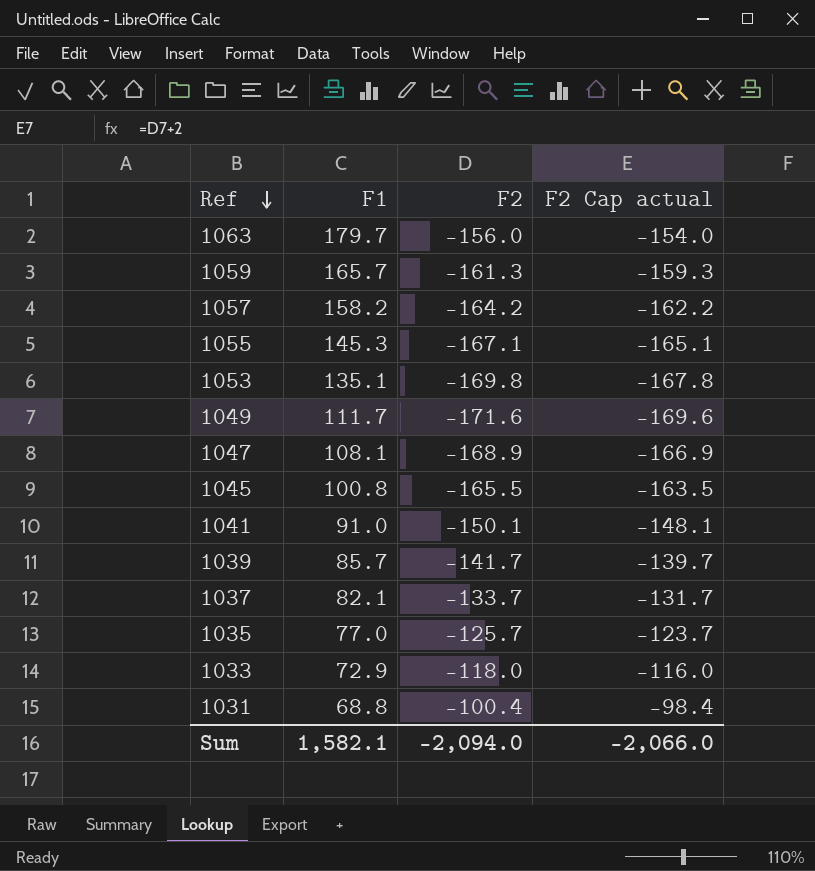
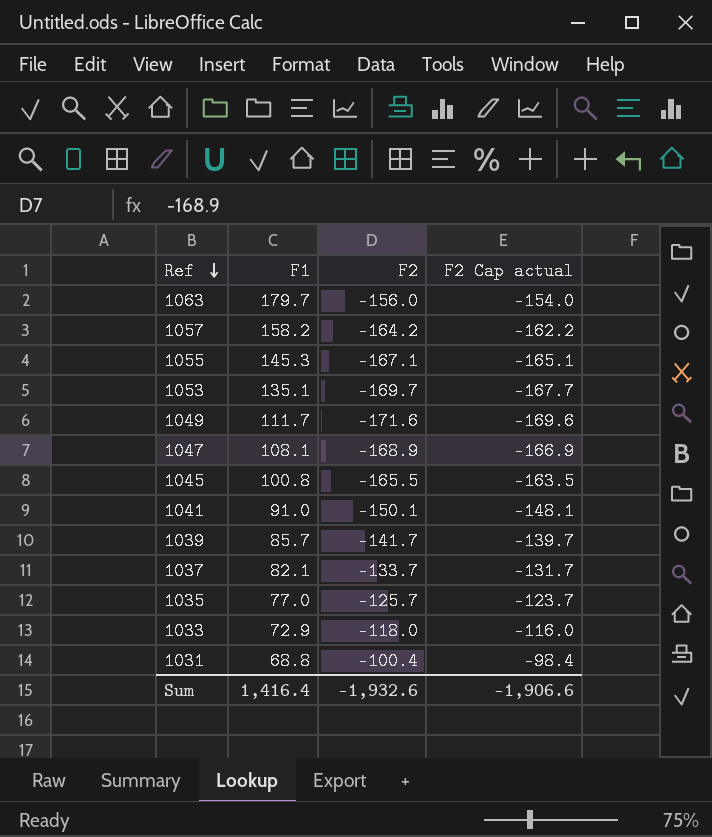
row 1059: 165.7 | -161.3 | -159.3 -> none
1053 | F2: -169.8 -> -169.7
1053 | F2 Cap actual: -167.8 -> -167.7
Sum | F1: 1,582.1 -> 1,416.4
Sum | F2: -2,094.0 -> -1,932.6
Sum | F2 Cap actual: -2,066.0 -> -1,906.6

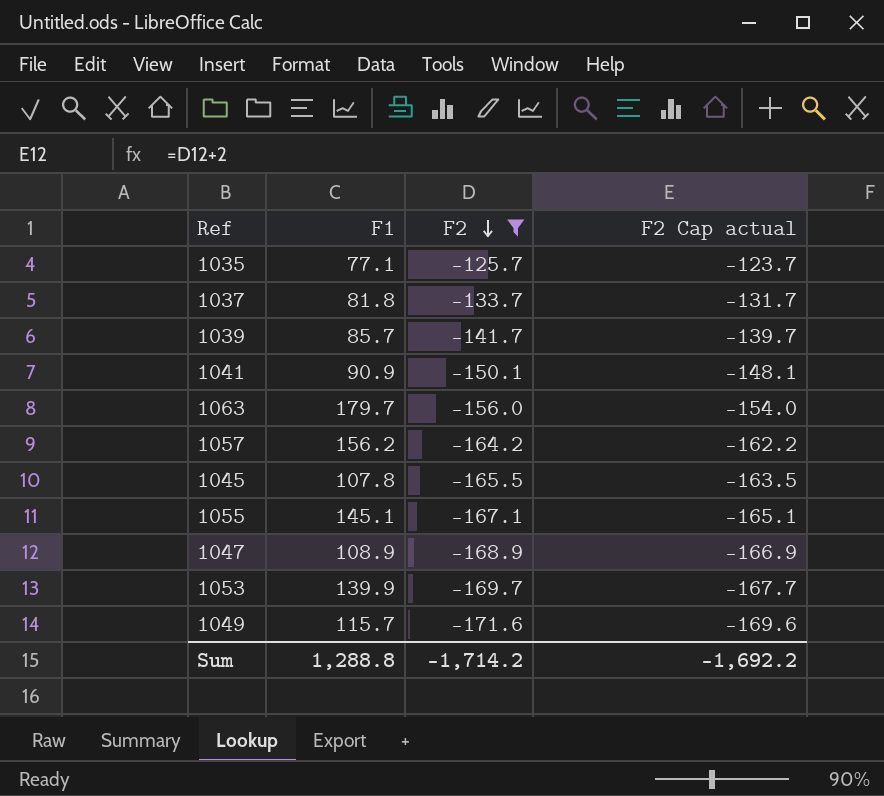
filter: none -> F2 <= -125.7
row order: Ref descending -> F2 descending
1035 | F1: 77.0 -> 77.1
1037 | F1: 82.1 -> 81.8
1041 | F1: 91.0 -> 90.9
1057 | F1: 158.2 -> 156.2
1045 | F1: 100.8 -> 107.8
1055 | F1: 145.3 -> 145.1
1047 | F1: 108.1 -> 108.9
1053 | F1: 135.1 -> 139.9
1049 | F1: 111.7 -> 115.7
Sum | F1: 1,416.4 -> 1,288.8
Sum | F2: -1,932.6 -> -1,714.2
Sum | F2 Cap actual: -1,906.6 -> -1,692.2

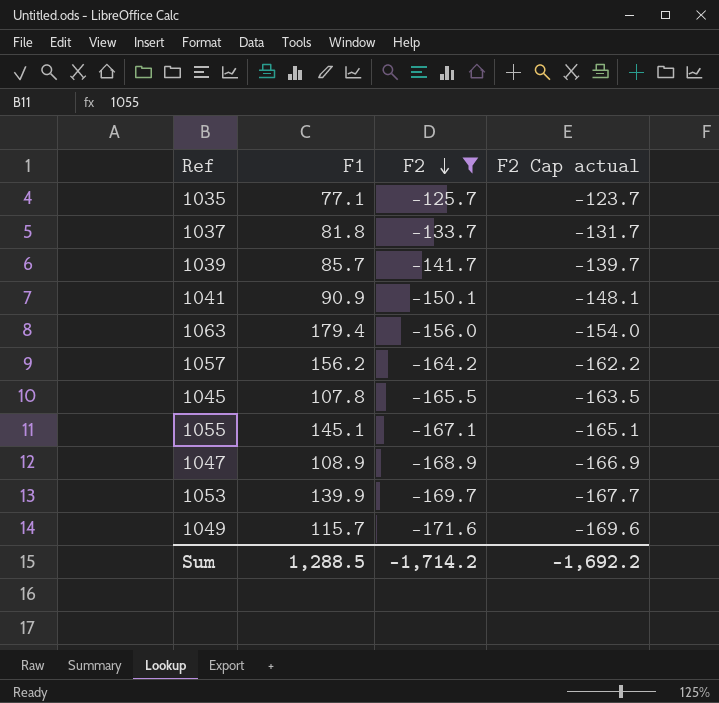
1063 | F1: 179.7 -> 179.4
Sum | F1: 1,288.8 -> 1,288.5

